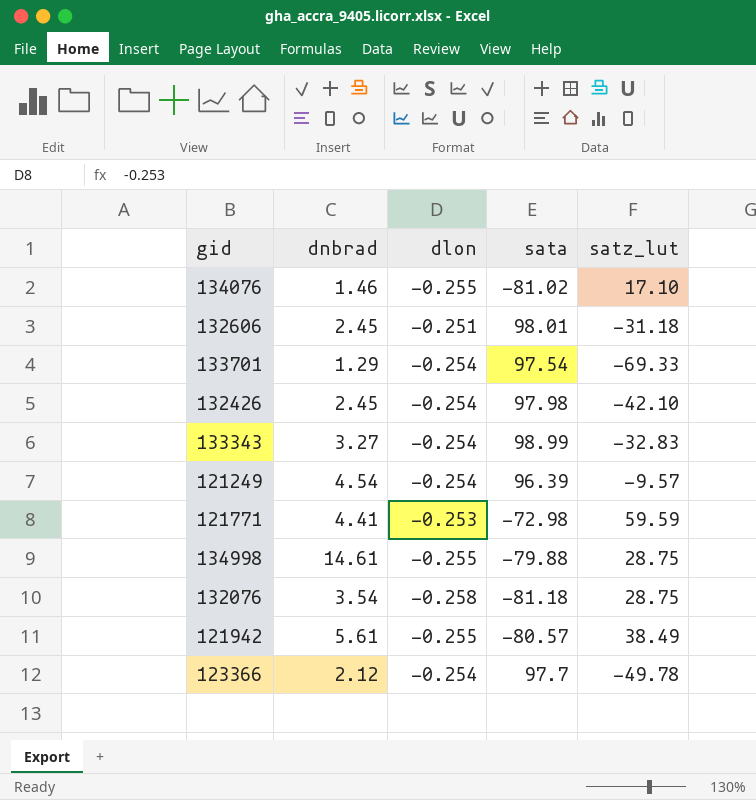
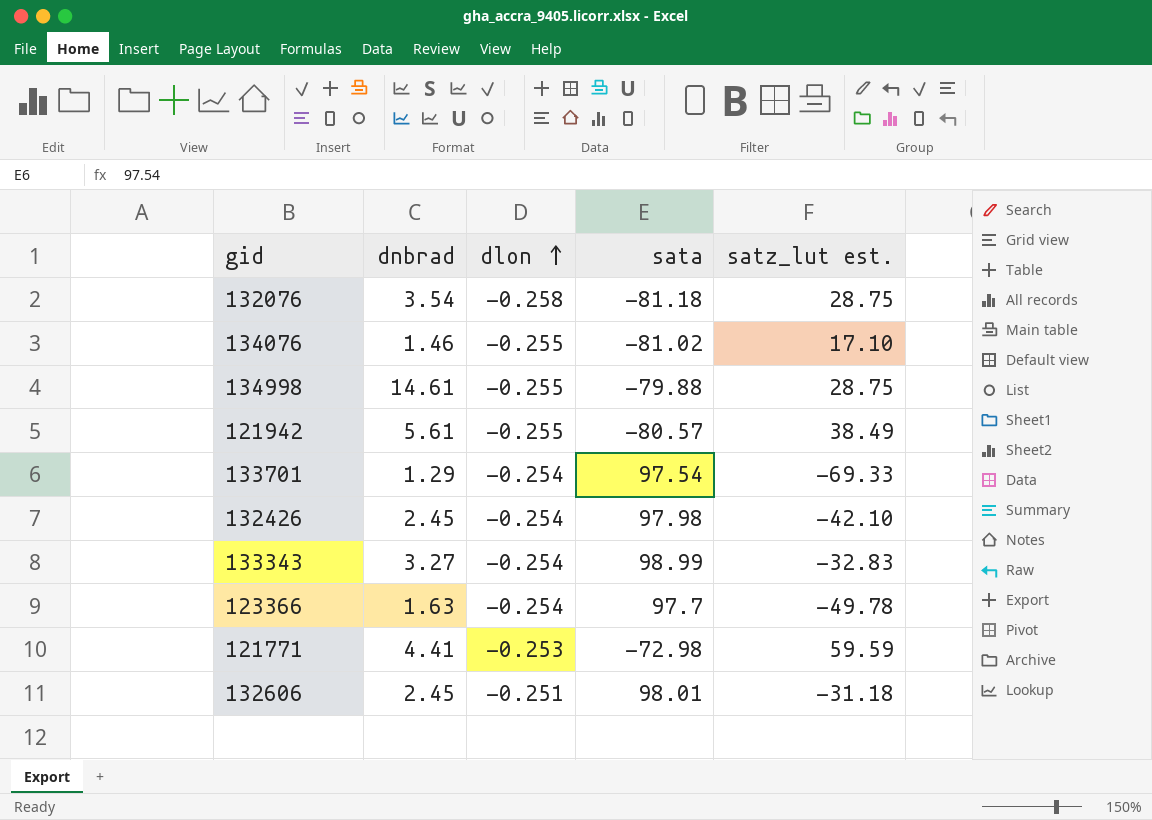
row order: none -> dlon ascending
column name: satz_lut -> satz_lut est.
row 121249: 4.54 | -0.254 | 96.39 | -9.57 -> none
123366 | dnbrad: 2.12 -> 1.63

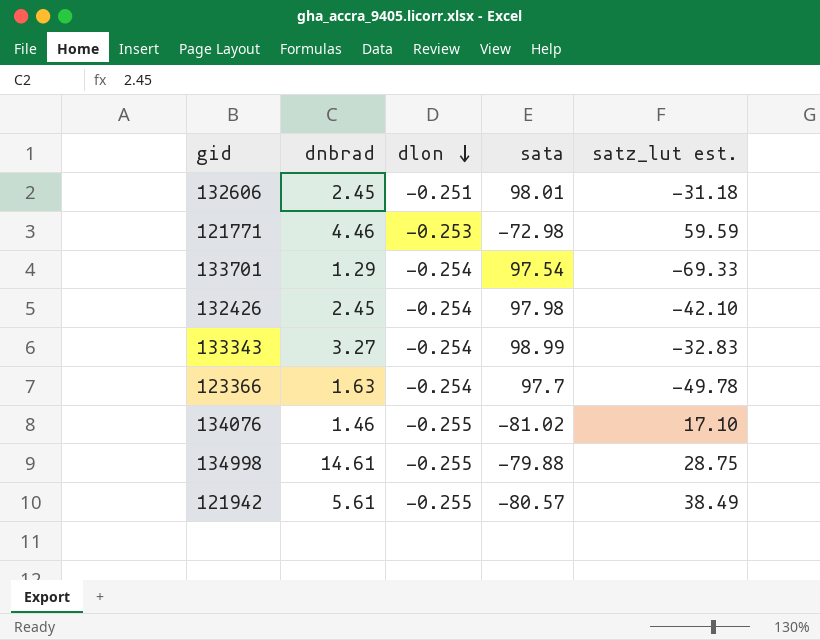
row order: dlon ascending -> dlon descending
row 132076: 3.54 | -0.258 | -81.18 | 28.75 -> none
121771 | dnbrad: 4.41 -> 4.46

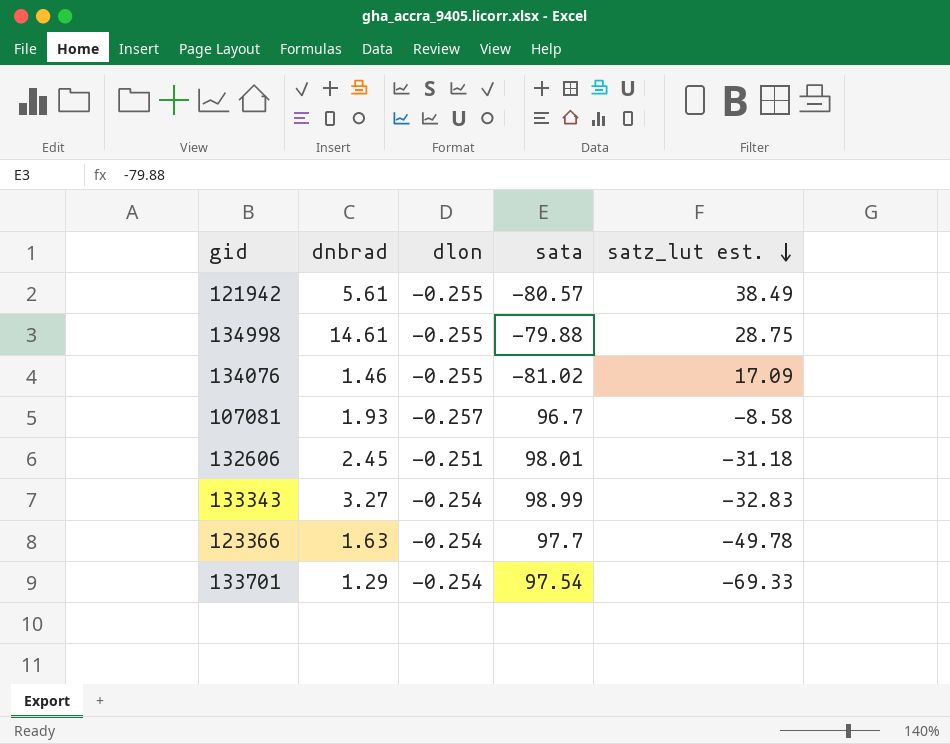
row order: dlon descending -> satz_lut est. descending
row 121771: 4.46 | -0.253 | -72.98 | 59.59 -> none
row 132426: 2.45 | -0.254 | 97.98 | -42.10 -> none
134076 | satz_lut est.: 17.10 -> 17.09
row 107081: none -> 1.93 | -0.257 | 96.7 | -8.58

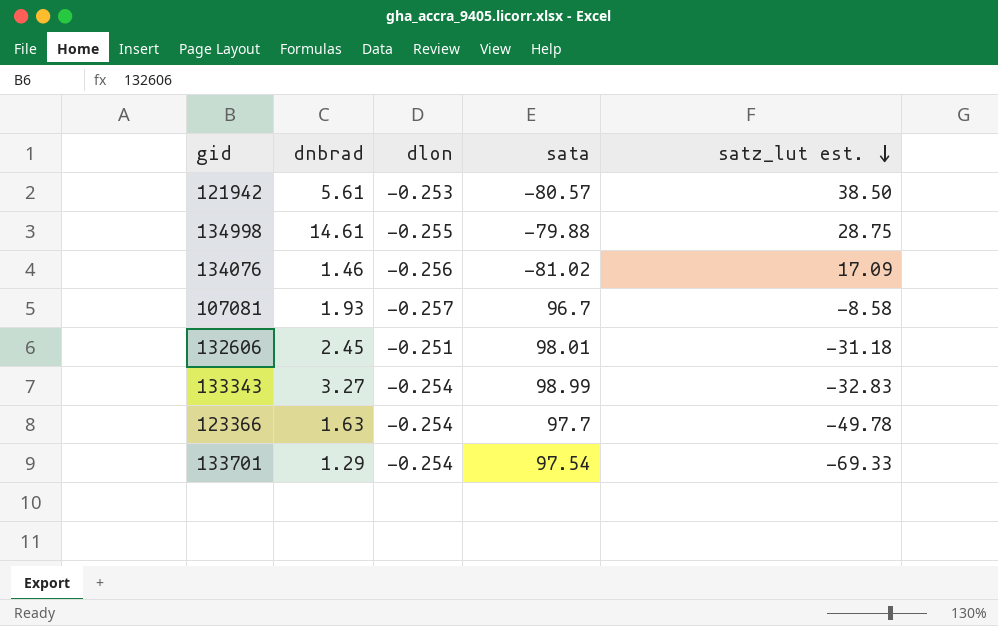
121942 | dlon: -0.255 -> -0.253
121942 | satz_lut est.: 38.49 -> 38.50
134076 | dlon: -0.255 -> -0.256

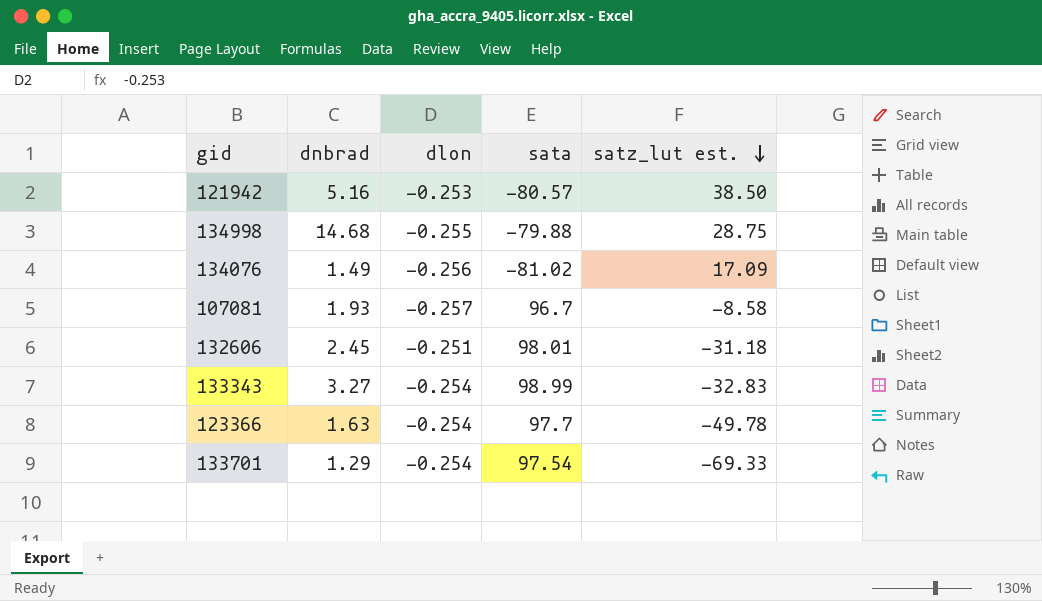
121942 | dnbrad: 5.61 -> 5.16
134998 | dnbrad: 14.61 -> 14.68
134076 | dnbrad: 1.46 -> 1.49

